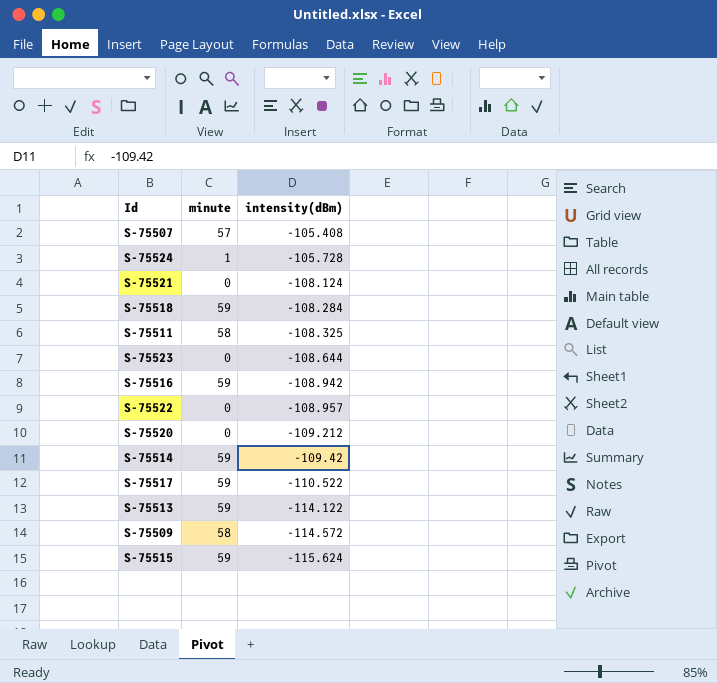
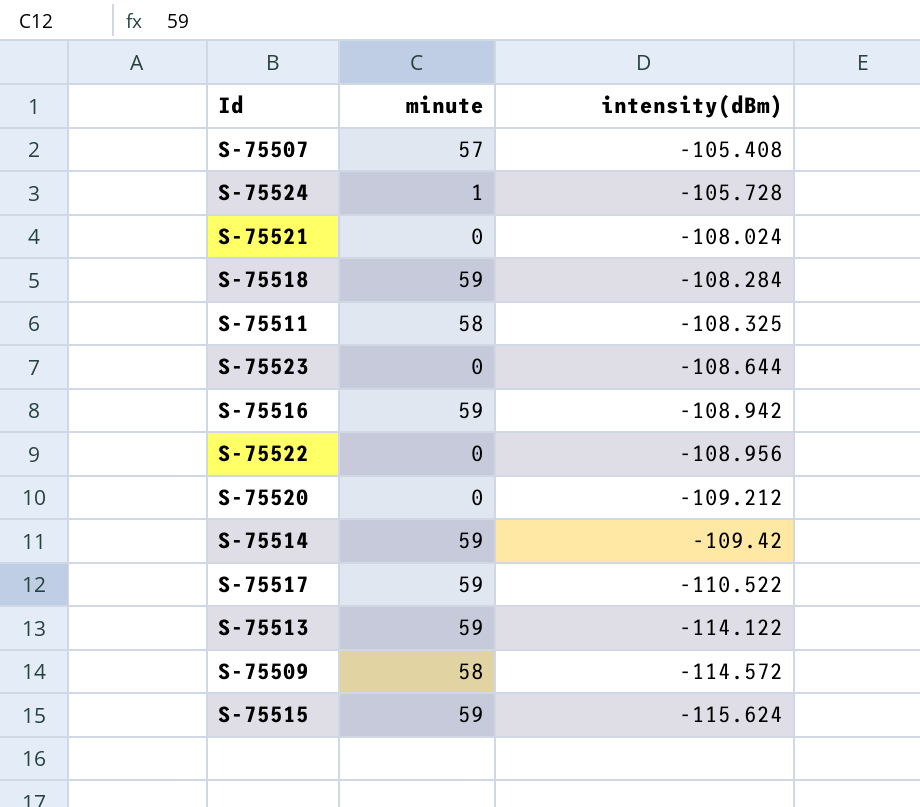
S-75521 | intensity(dBm): -108.124 -> -108.024
S-75522 | intensity(dBm): -108.957 -> -108.956

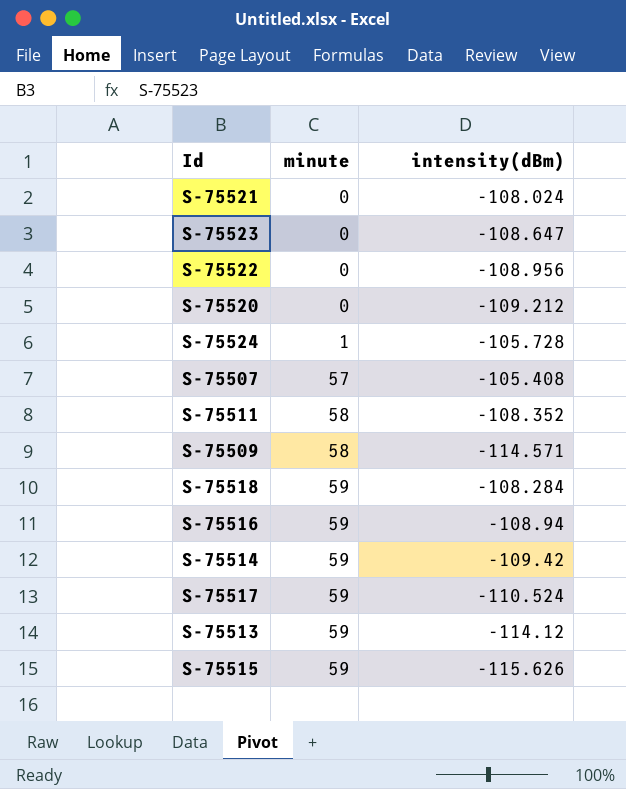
row order: intensity(dBm) descending -> minute ascending
S-75523 | intensity(dBm): -108.644 -> -108.647
S-75511 | intensity(dBm): -108.325 -> -108.352
S-75509 | intensity(dBm): -114.572 -> -114.571
S-75516 | intensity(dBm): -108.942 -> -108.94
S-75517 | intensity(dBm): -110.522 -> -110.524
S-75513 | intensity(dBm): -114.122 -> -114.12
S-75515 | intensity(dBm): -115.624 -> -115.626

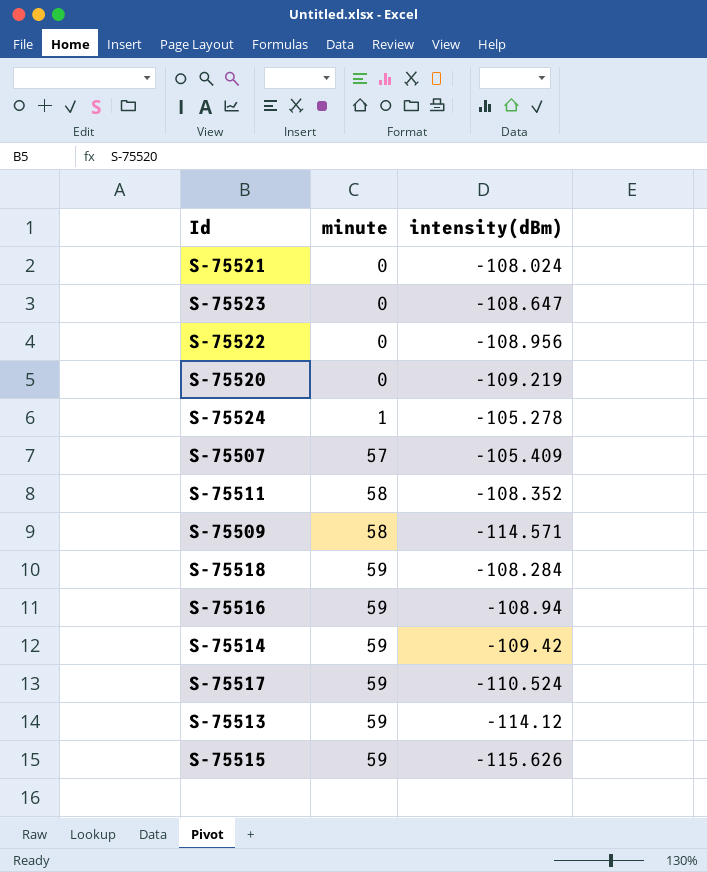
S-75520 | intensity(dBm): -109.212 -> -109.219
S-75524 | intensity(dBm): -105.728 -> -105.278
S-75507 | intensity(dBm): -105.408 -> -105.409

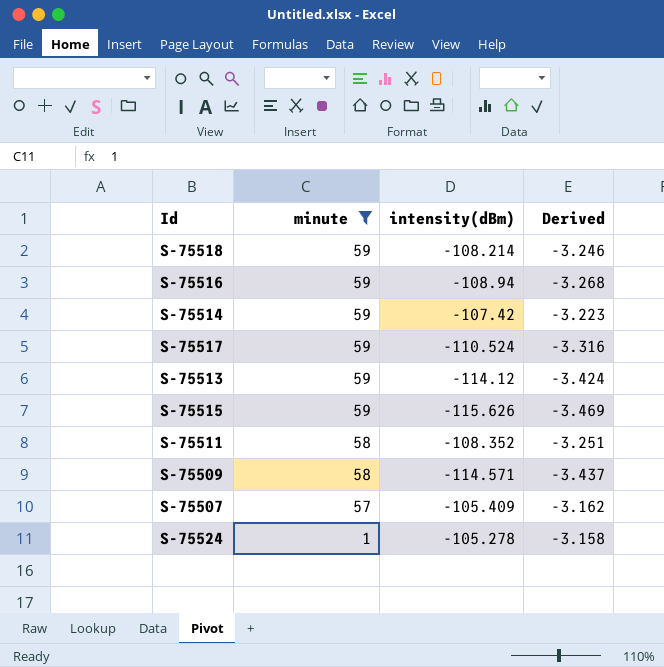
filter: none -> minute != 0
row order: minute ascending -> minute descending
column Derived | formula: none -> [intensity(dBm)] * 0.03
S-75518 | intensity(dBm): -108.284 -> -108.214
S-75514 | intensity(dBm): -109.42 -> -107.42

